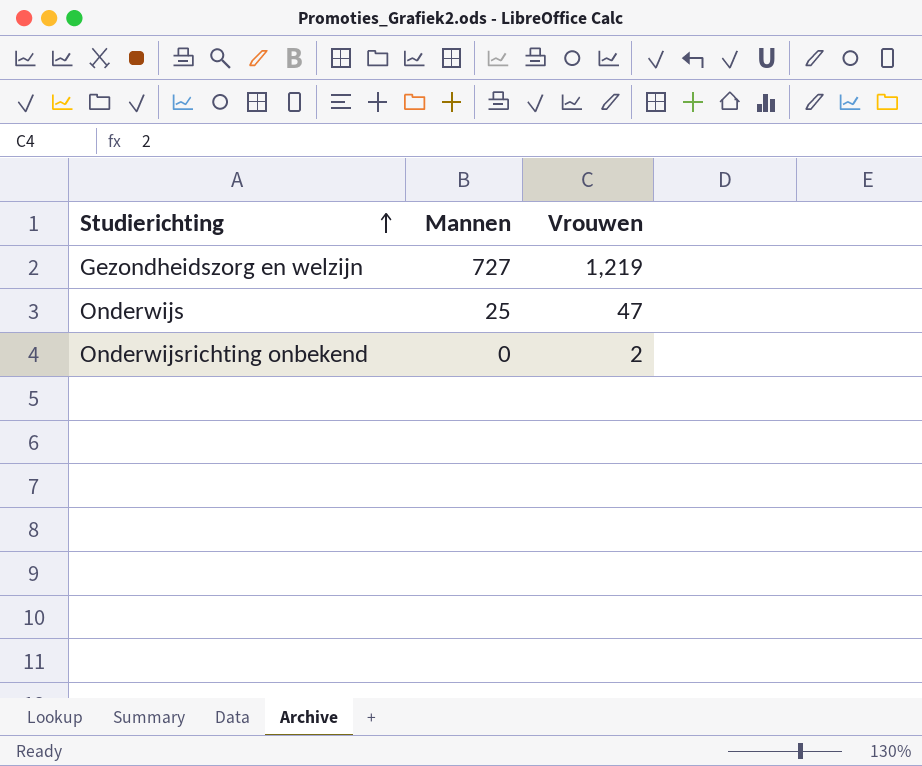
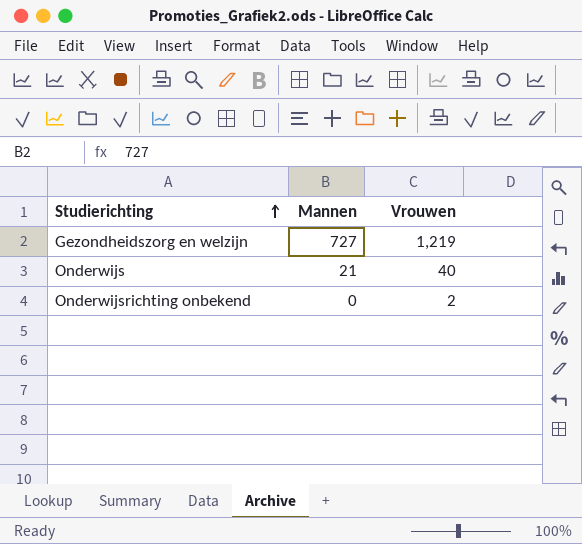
Onderwijs | Mannen: 25 -> 21
Onderwijs | Vrouwen: 47 -> 40

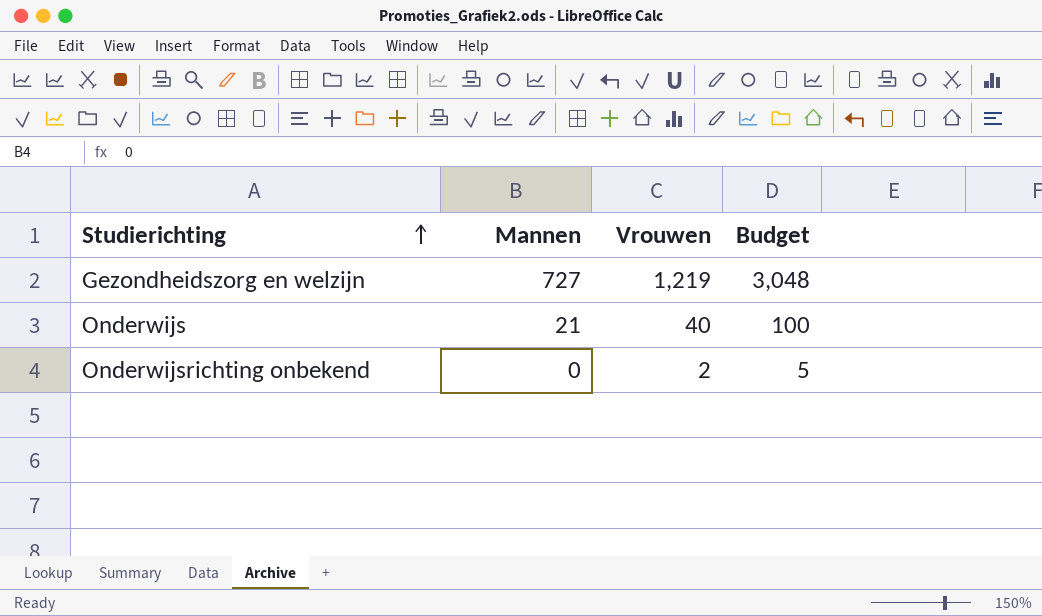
column Budget | formula: none -> [Vrouwen] * 2.5

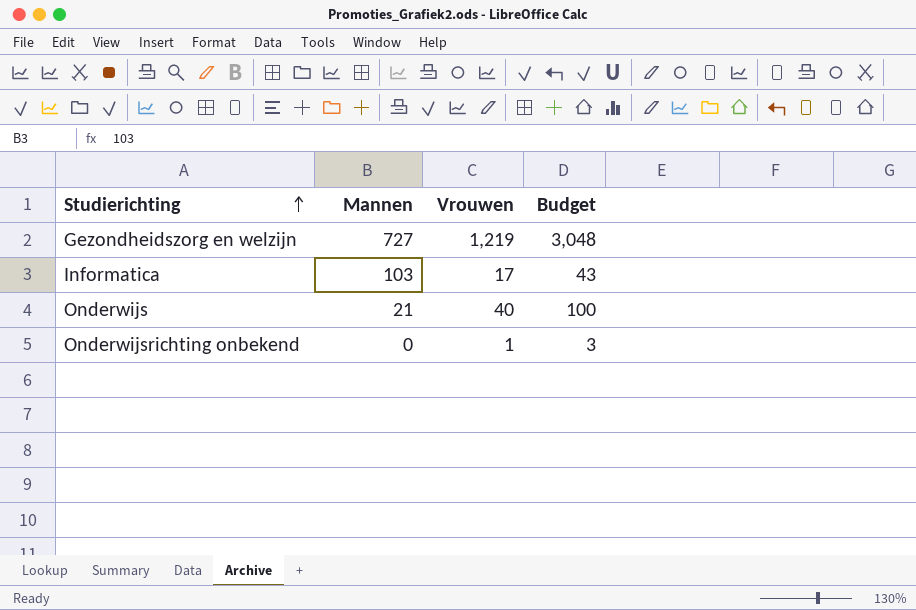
row Informatica: none -> 103 | 17 | 43
Onderwijsrichting onbekend | Vrouwen: 2 -> 1
Onderwijsrichting onbekend | Budget: 5 -> 3

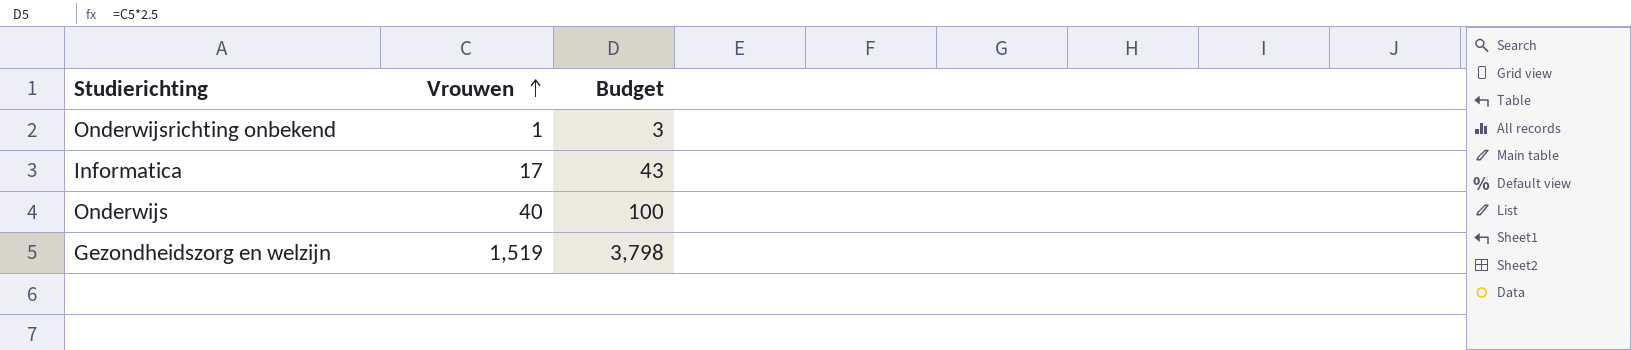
row order: Studierichting ascending -> Vrouwen ascending
column Mannen | position: 2 -> none
Gezondheidszorg en welzijn | Vrouwen: 1,219 -> 1,519
Gezondheidszorg en welzijn | Budget: 3,048 -> 3,798

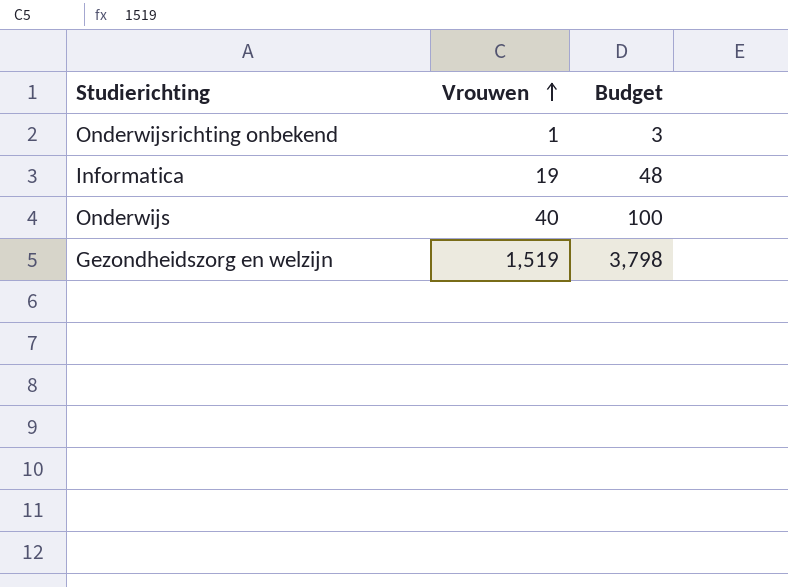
Informatica | Vrouwen: 17 -> 19
Informatica | Budget: 43 -> 48

